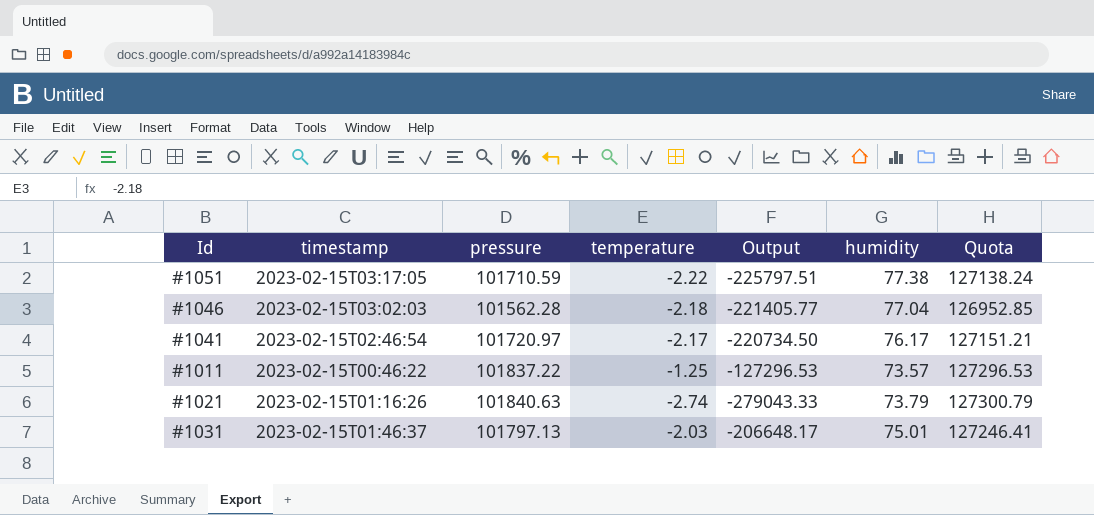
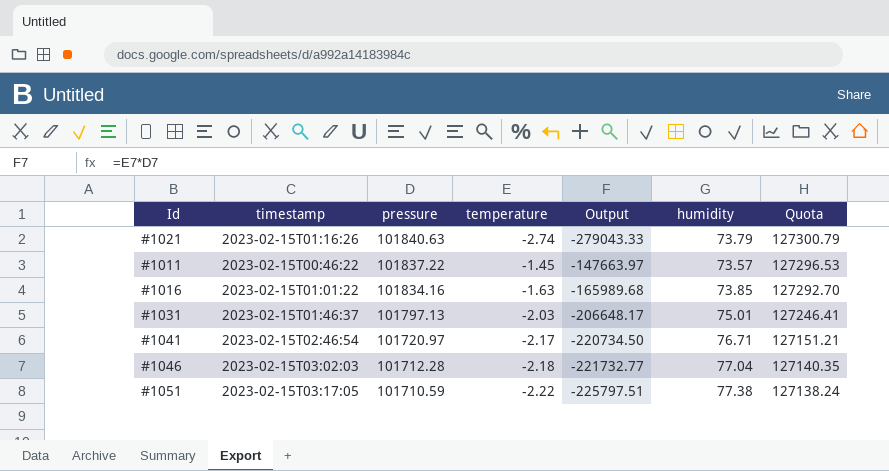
row order: none -> pressure descending
#1011 | temperature: -1.25 -> -1.45
#1011 | Output: -127296.53 -> -147663.97
row #1016: none -> 2023-02-15T01:01:22 | 101834.16 | -1.63 | -165989.68 | 73.85 | 127292.70
#1041 | humidity: 76.17 -> 76.71
#1046 | pressure: 101562.28 -> 101712.28
#1046 | Output: -221405.77 -> -221732.77
#1046 | Quota: 126952.85 -> 127140.35

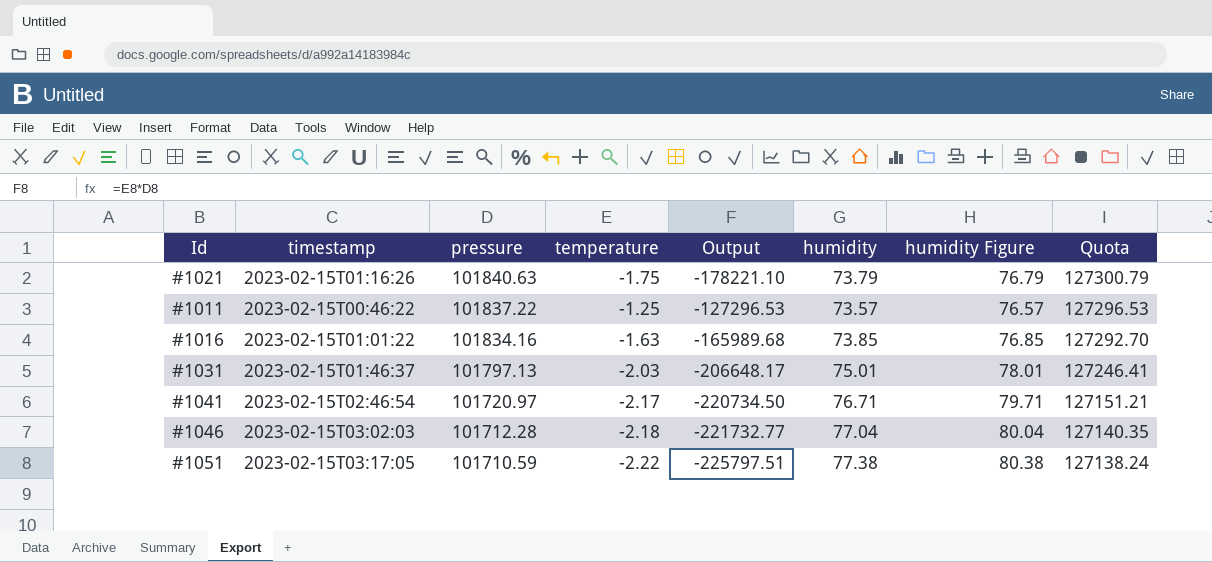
column humidity Figure | formula: none -> [humidity] + 3
#1021 | temperature: -2.74 -> -1.75
#1021 | Output: -279043.33 -> -178221.10
#1011 | temperature: -1.45 -> -1.25
#1011 | Output: -147663.97 -> -127296.53

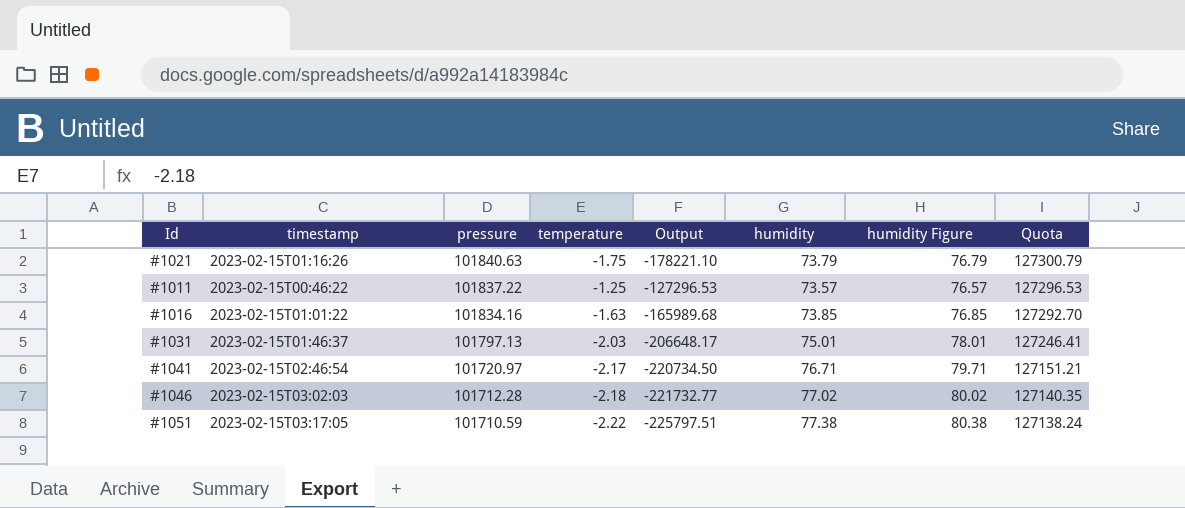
#1046 | humidity: 77.04 -> 77.02
#1046 | humidity Figure: 80.04 -> 80.02

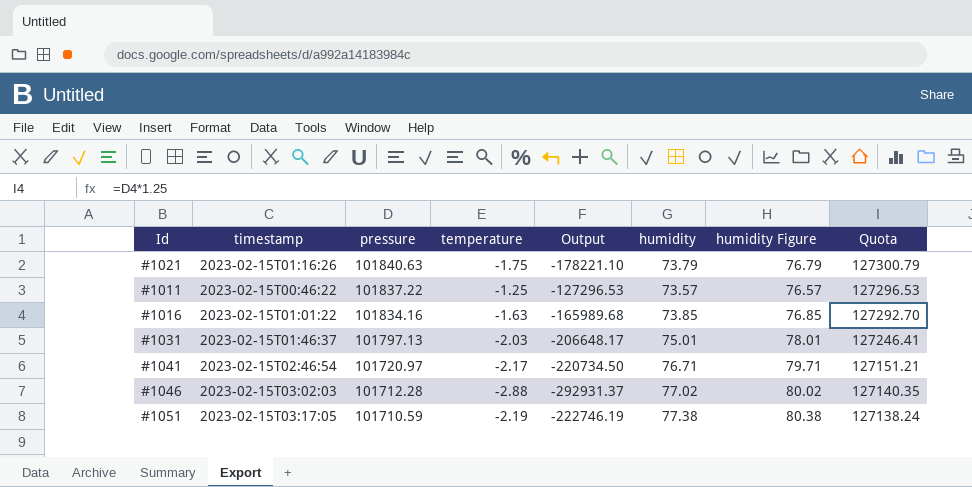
#1046 | temperature: -2.18 -> -2.88
#1046 | Output: -221732.77 -> -292931.37
#1051 | temperature: -2.22 -> -2.19
#1051 | Output: -225797.51 -> -222746.19

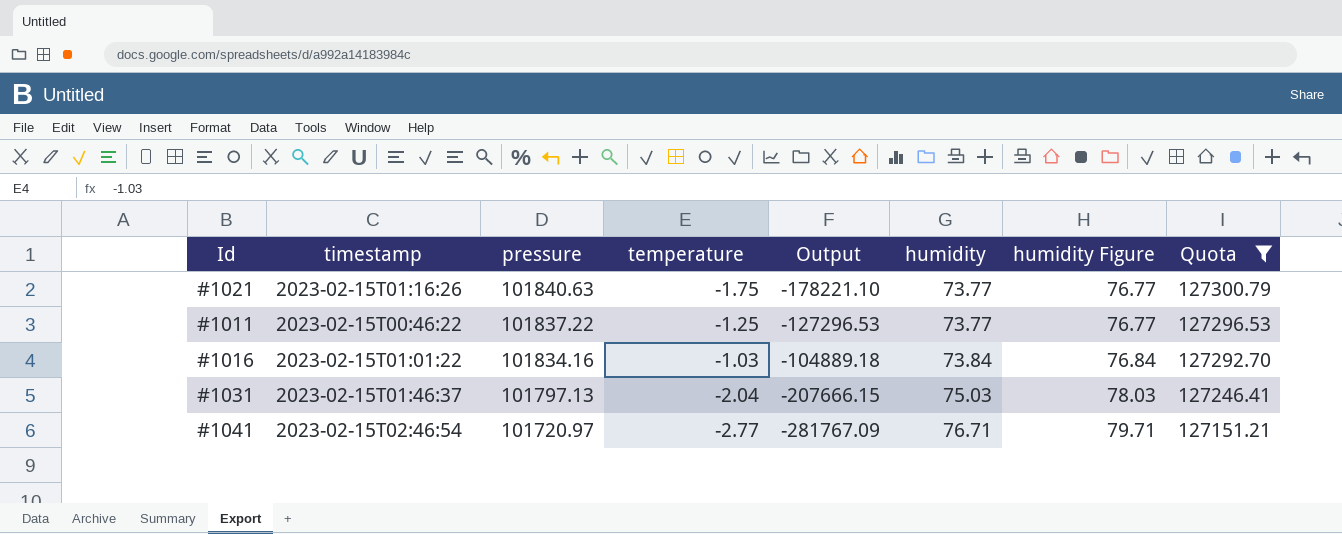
filter: none -> Quota >= 127151.21
#1021 | humidity: 73.79 -> 73.77
#1021 | humidity Figure: 76.79 -> 76.77
#1011 | humidity: 73.57 -> 73.77
#1011 | humidity Figure: 76.57 -> 76.77
#1016 | temperature: -1.63 -> -1.03
#1016 | Output: -165989.68 -> -104889.18
#1016 | humidity: 73.85 -> 73.84
#1016 | humidity Figure: 76.85 -> 76.84
#1031 | temperature: -2.03 -> -2.04
#1031 | Output: -206648.17 -> -207666.15
#1031 | humidity: 75.01 -> 75.03
#1031 | humidity Figure: 78.01 -> 78.03
#1041 | temperature: -2.17 -> -2.77
#1041 | Output: -220734.50 -> -281767.09

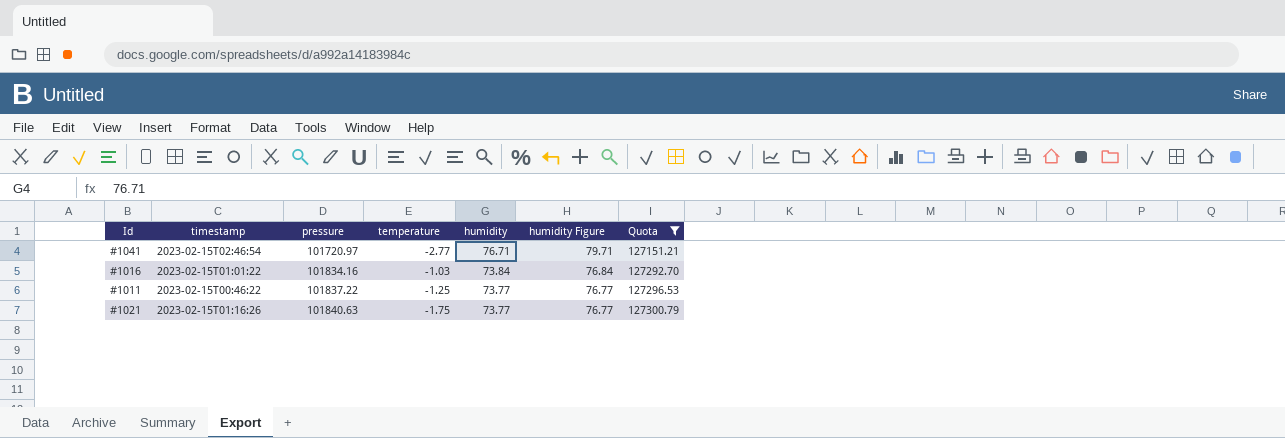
row order: pressure descending -> pressure ascending
column Output | formula: [pressure] * [temperature] -> none
row #1031: 2023-02-15T01:46:37 | 101797.13 | -2.04 | -207666.15 | 75.03 | 78.03 | 127246.41 -> none

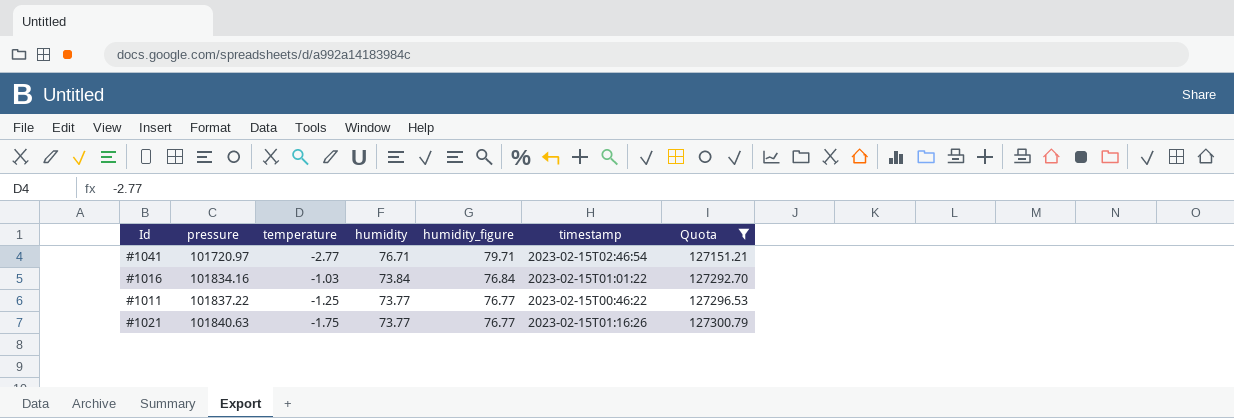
column name: humidity Figure -> humidity_figure
column timestamp | position: 2 -> 6

